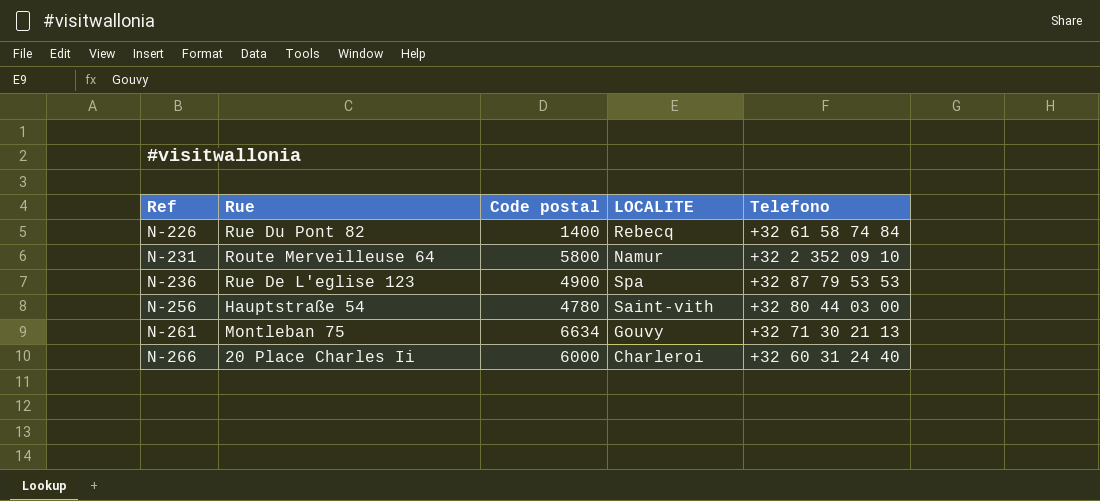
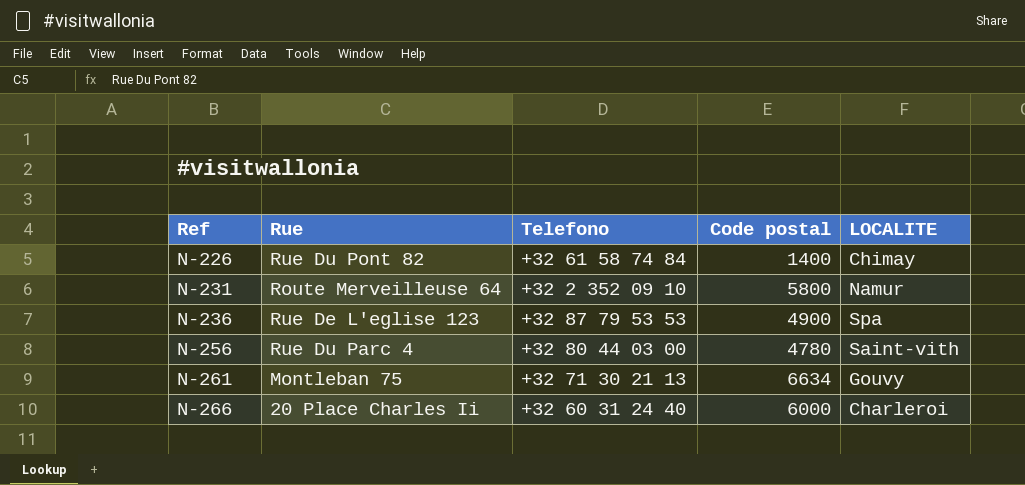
column Telefono | position: 5 -> 3
N-226 | LOCALITE: Rebecq -> Chimay
N-256 | Rue: Hauptstraße 54 -> Rue Du Parc 4

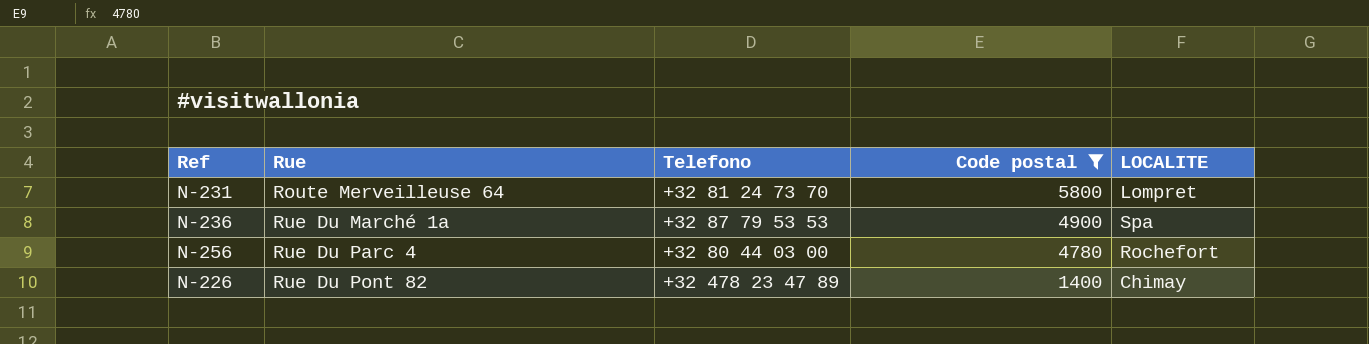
filter: none -> Code postal <= 5800
row order: Ref ascending -> Rue ascending
N-231 | Telefono: +32 2 352 09 10 -> +32 81 24 73 70
N-231 | LOCALITE: Namur -> Lompret
N-236 | Rue: Rue De L'eglise 123 -> Rue Du Marché 1a
N-256 | LOCALITE: Saint-vith -> Rochefort
N-226 | Telefono: +32 61 58 74 84 -> +32 478 23 47 89

